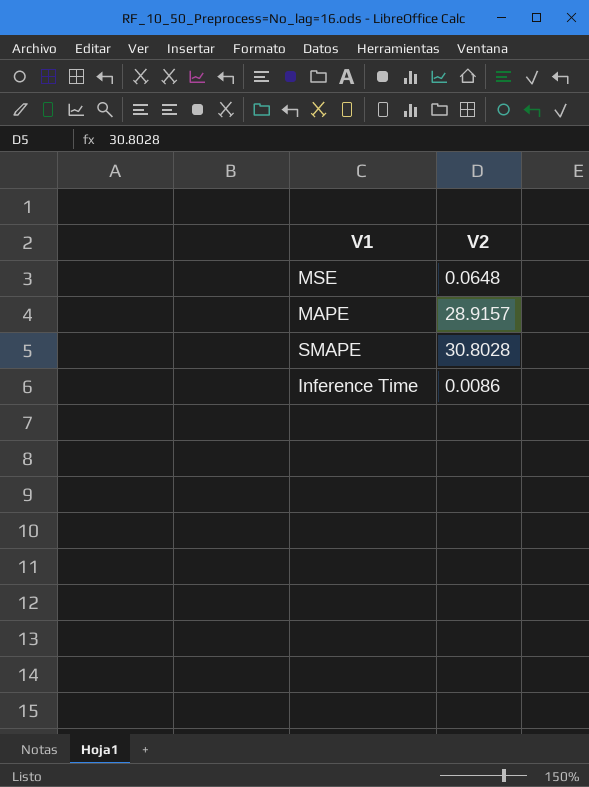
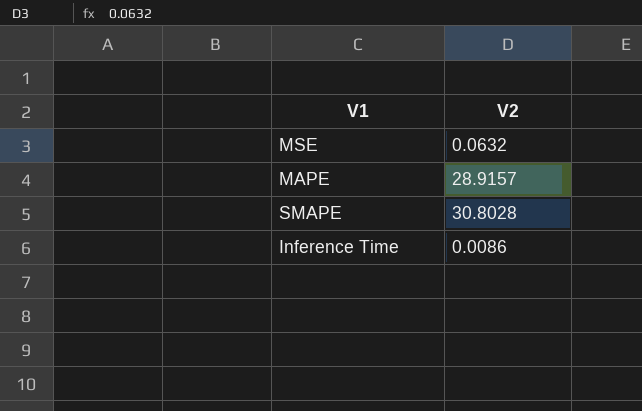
MSE | V2: 0.0648 -> 0.0632

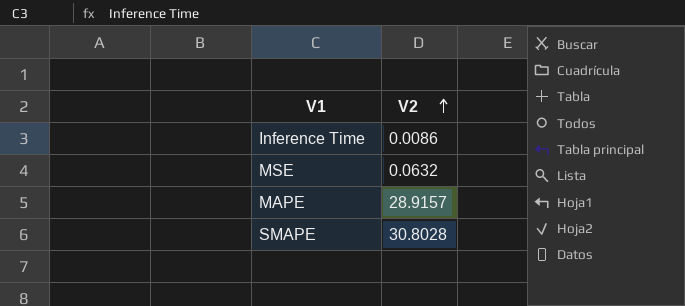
row order: none -> V2 ascending

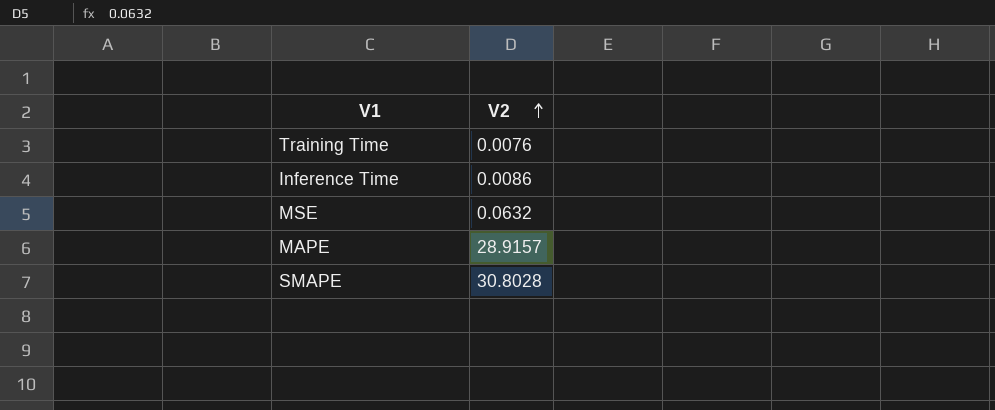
row Training Time: none -> 0.0076

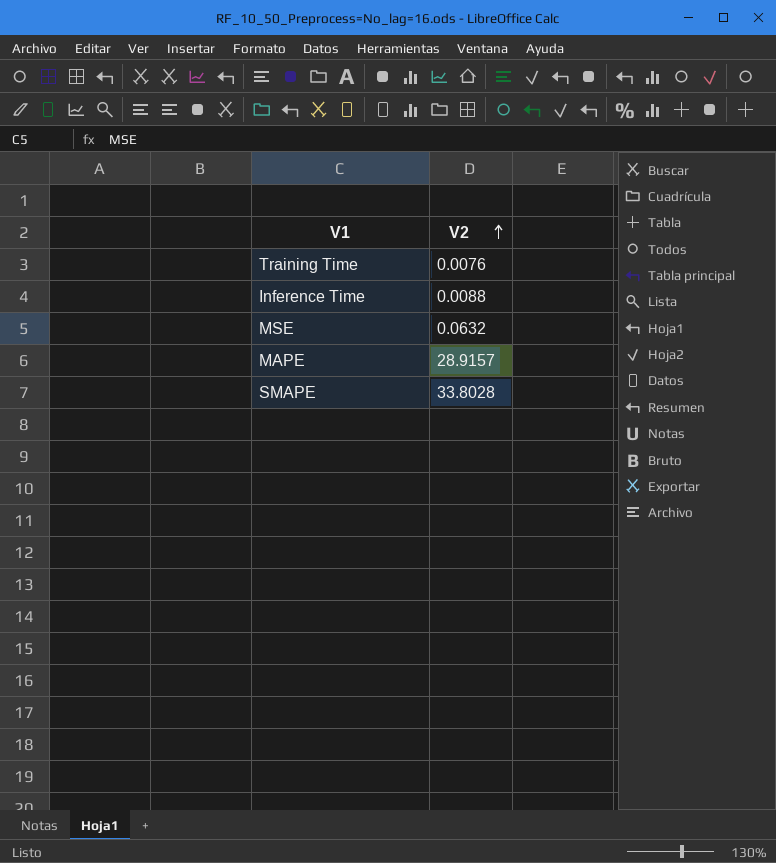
Inference Time | V2: 0.0086 -> 0.0088
SMAPE | V2: 30.8028 -> 33.8028

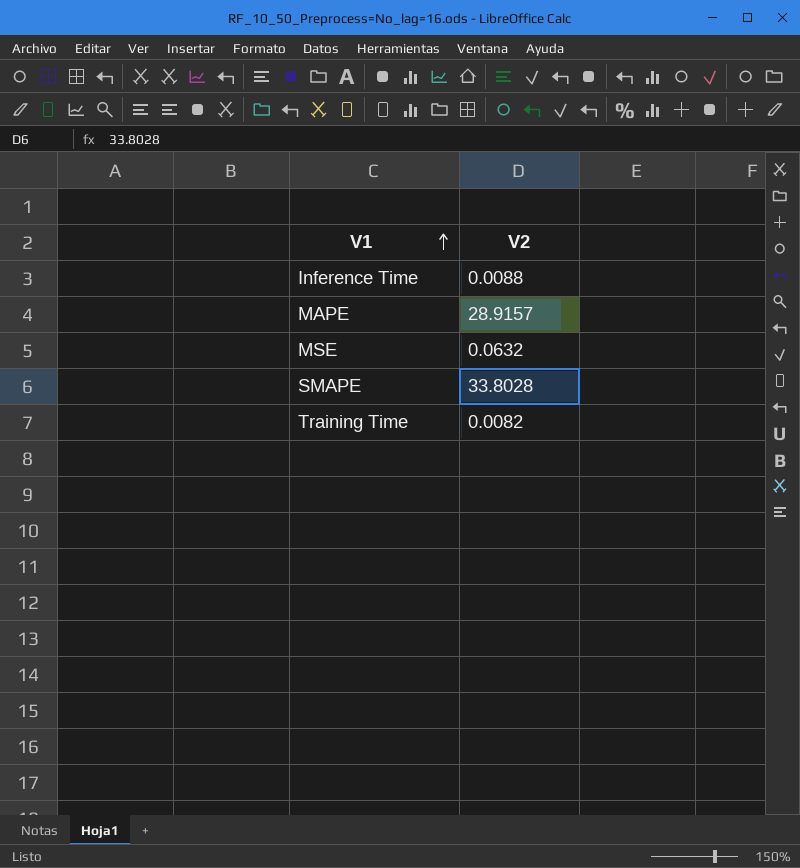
row order: V2 ascending -> V1 ascending
Training Time | V2: 0.0076 -> 0.0082

